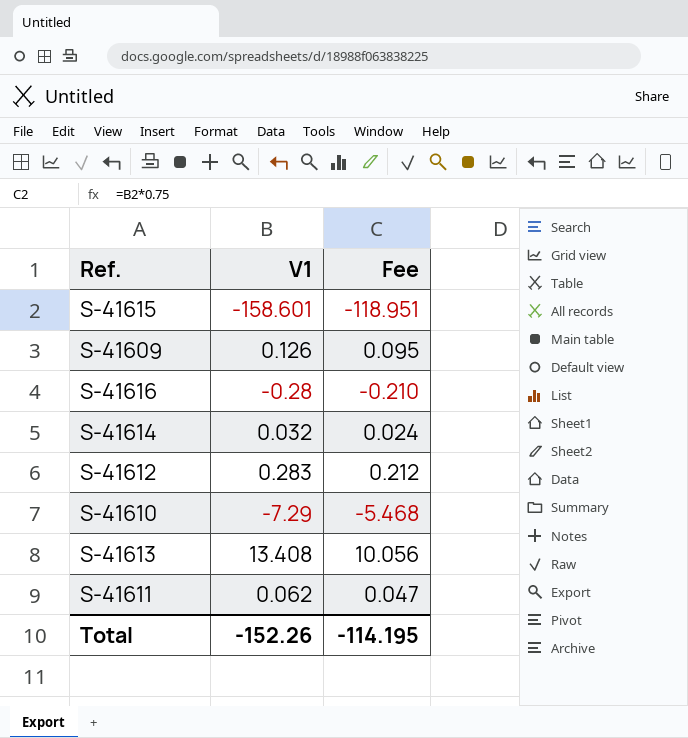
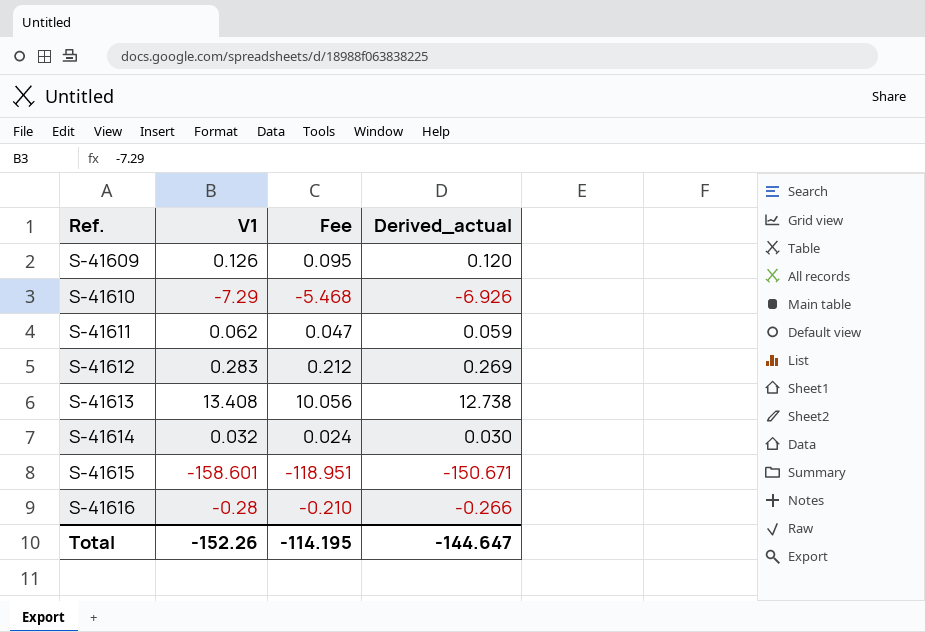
row order: none -> Ref. ascending
column Derived_actual | formula: none -> [V1] * 0.95

